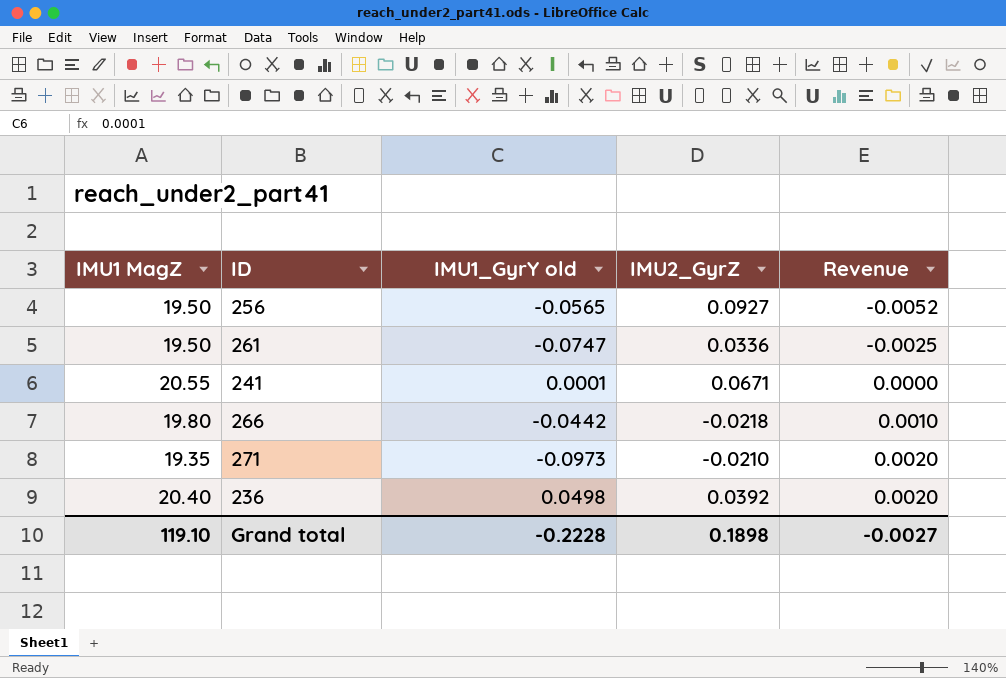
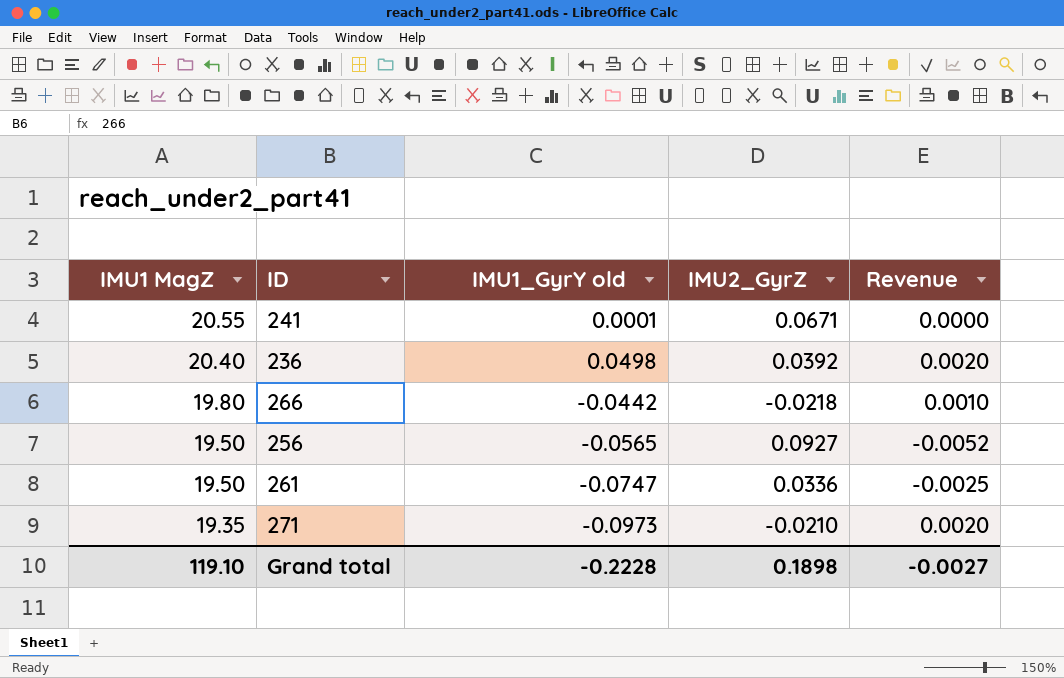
row order: Revenue ascending -> IMU1 MagZ descending

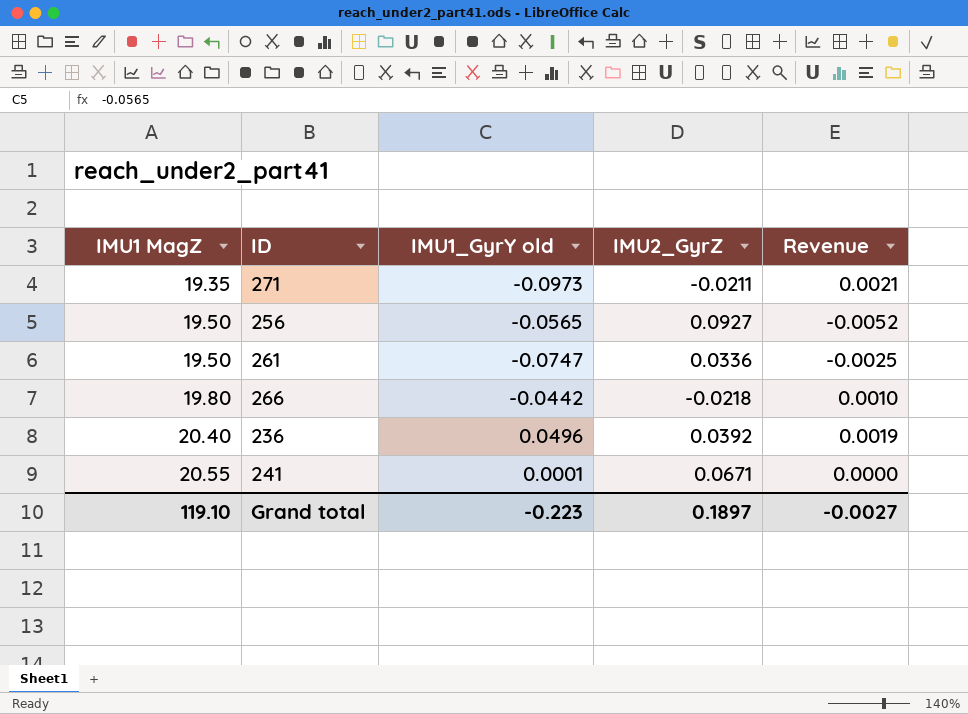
row order: IMU1 MagZ descending -> IMU1 MagZ ascending
271 | IMU2_GyrZ: -0.0210 -> -0.0211
271 | Revenue: 0.0020 -> 0.0021
236 | IMU1_GyrY old: 0.0498 -> 0.0496
236 | Revenue: 0.0020 -> 0.0019
Grand total | IMU1_GyrY old: -0.2228 -> -0.223
Grand total | IMU2_GyrZ: 0.1898 -> 0.1897

